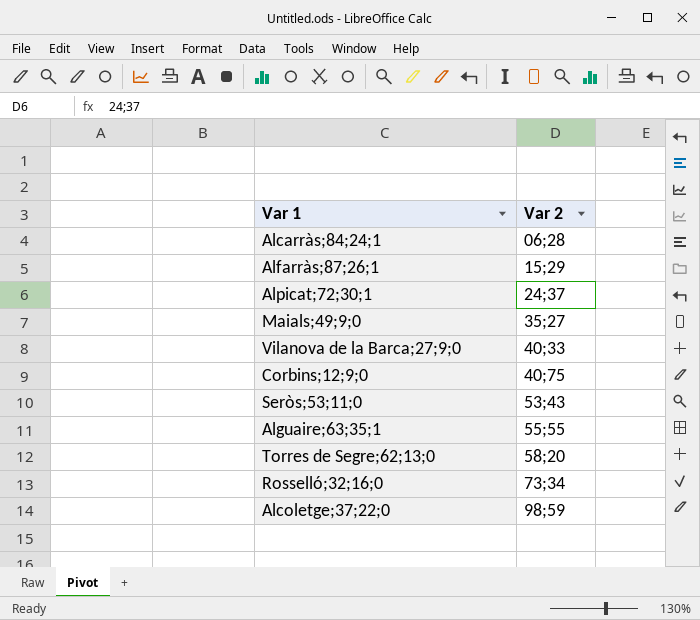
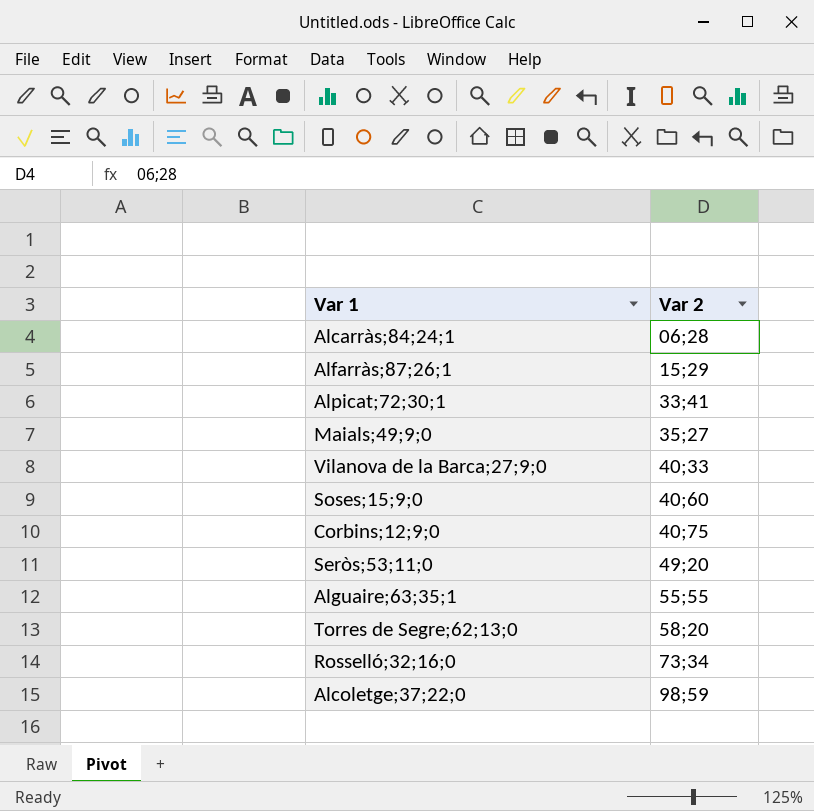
Alpicat;72;30;1 | Var 2: 24;37 -> 33;41
row Soses;15;9;0: none -> 40;60
Seròs;53;11;0 | Var 2: 53;43 -> 49;20

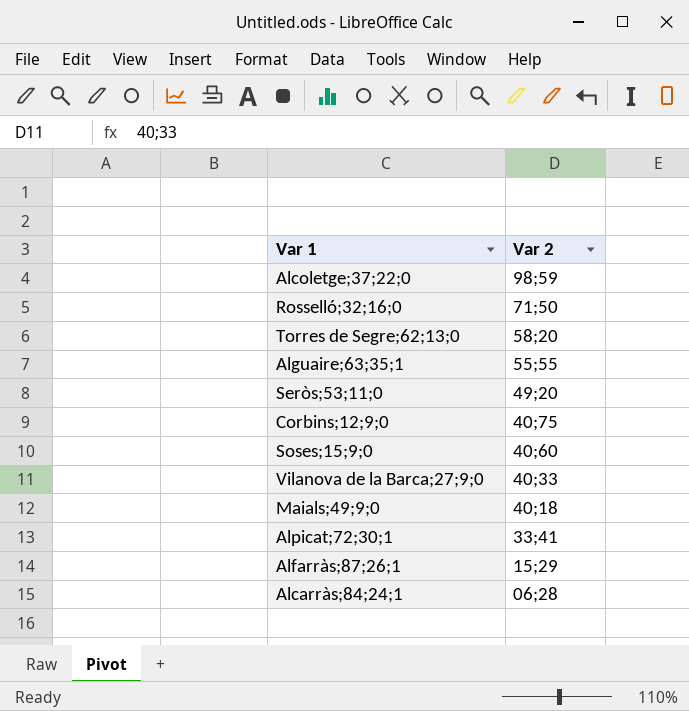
row order: Var 2 ascending -> Var 2 descending
Rosselló;32;16;0 | Var 2: 73;34 -> 71;50
Maials;49;9;0 | Var 2: 35;27 -> 40;18

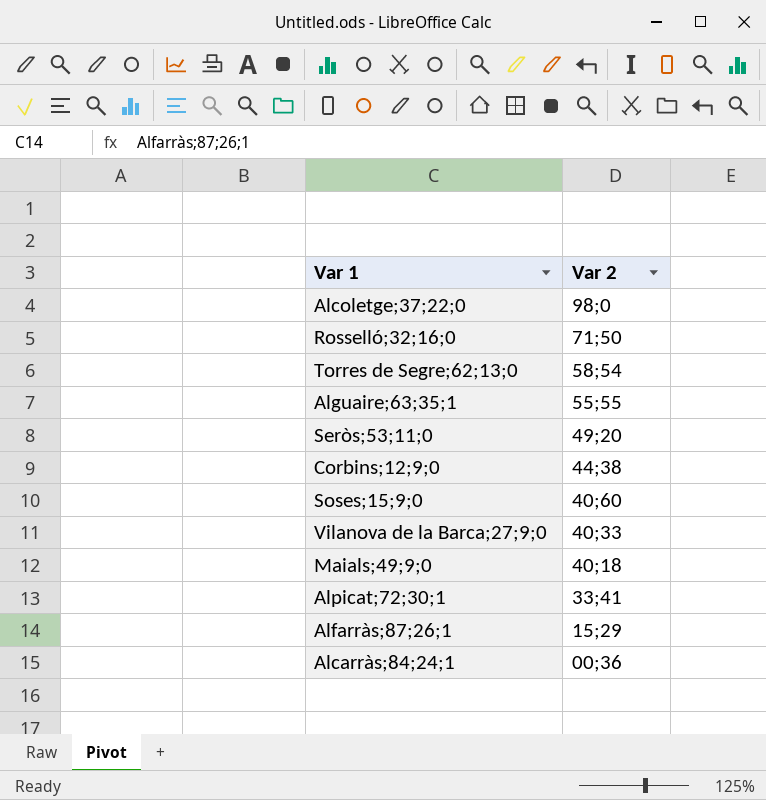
Alcoletge;37;22;0 | Var 2: 98;59 -> 98;0
Torres de Segre;62;13;0 | Var 2: 58;20 -> 58;54
Corbins;12;9;0 | Var 2: 40;75 -> 44;38
Alcarràs;84;24;1 | Var 2: 06;28 -> 00;36

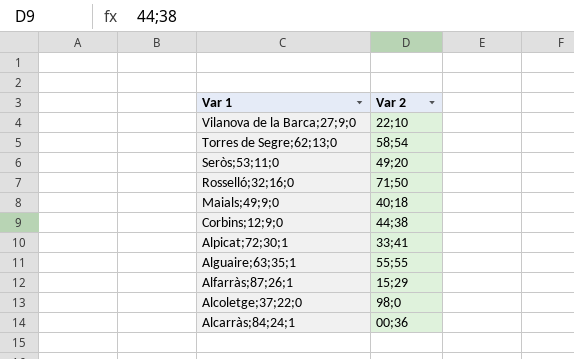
row order: Var 2 descending -> Var 1 descending
row Soses;15;9;0: 40;60 -> none
Vilanova de la Barca;27;9;0 | Var 2: 40;33 -> 22;10

